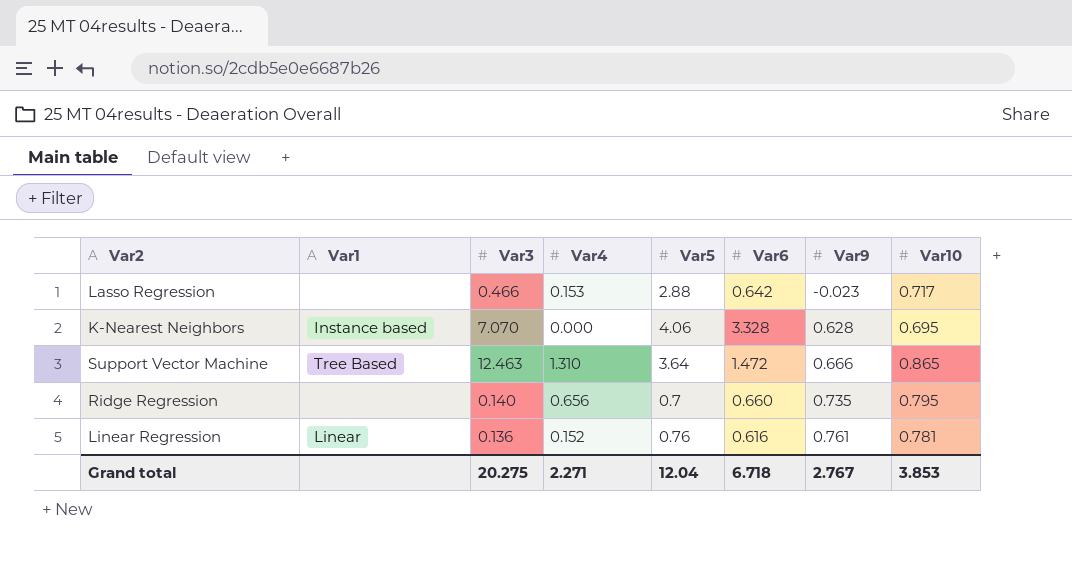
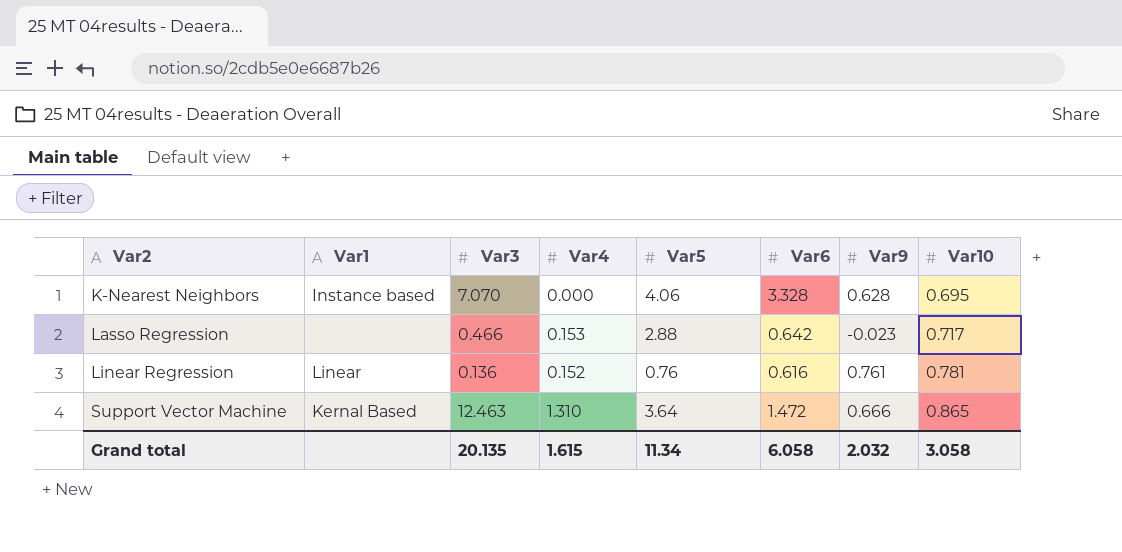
row order: Var9 ascending -> Var2 ascending
row Ridge Regression: none | 0.140 | 0.656 | 0.7 | 0.660 | 0.735 | 0.795 -> none
Support Vector Machine | Var1: Tree Based -> Kernal Based
Grand total | Var3: 20.275 -> 20.135
Grand total | Var4: 2.271 -> 1.615
Grand total | Var5: 12.04 -> 11.34
Grand total | Var6: 6.718 -> 6.058
Grand total | Var9: 2.767 -> 2.032
Grand total | Var10: 3.853 -> 3.058

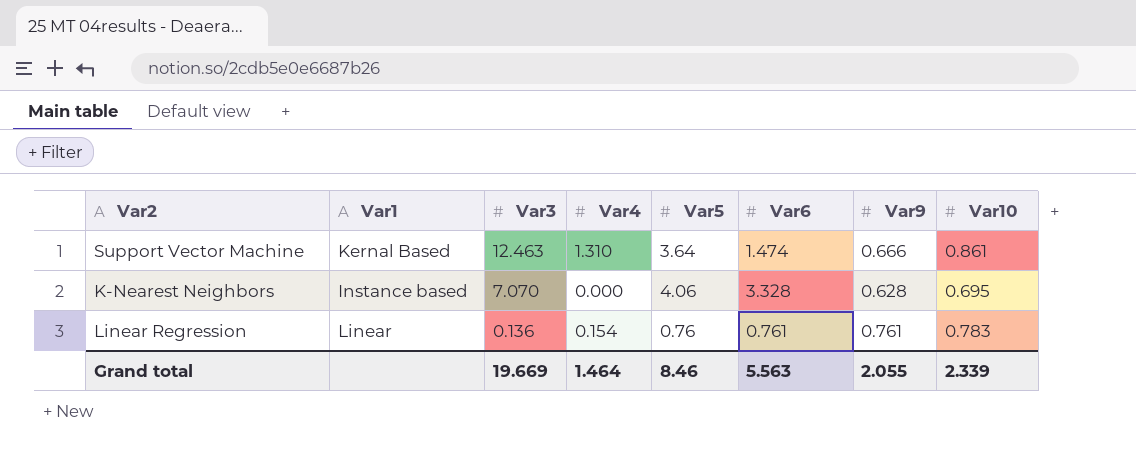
row order: Var2 ascending -> Var3 descending
row Lasso Regression: none | 0.466 | 0.153 | 2.88 | 0.642 | -0.023 | 0.717 -> none
Support Vector Machine | Var6: 1.472 -> 1.474
Support Vector Machine | Var10: 0.865 -> 0.861
Linear Regression | Var4: 0.152 -> 0.154
Linear Regression | Var6: 0.616 -> 0.761
Linear Regression | Var10: 0.781 -> 0.783
Grand total | Var3: 20.135 -> 19.669
Grand total | Var4: 1.615 -> 1.464
Grand total | Var5: 11.34 -> 8.46
Grand total | Var6: 6.058 -> 5.563
Grand total | Var9: 2.032 -> 2.055
Grand total | Var10: 3.058 -> 2.339

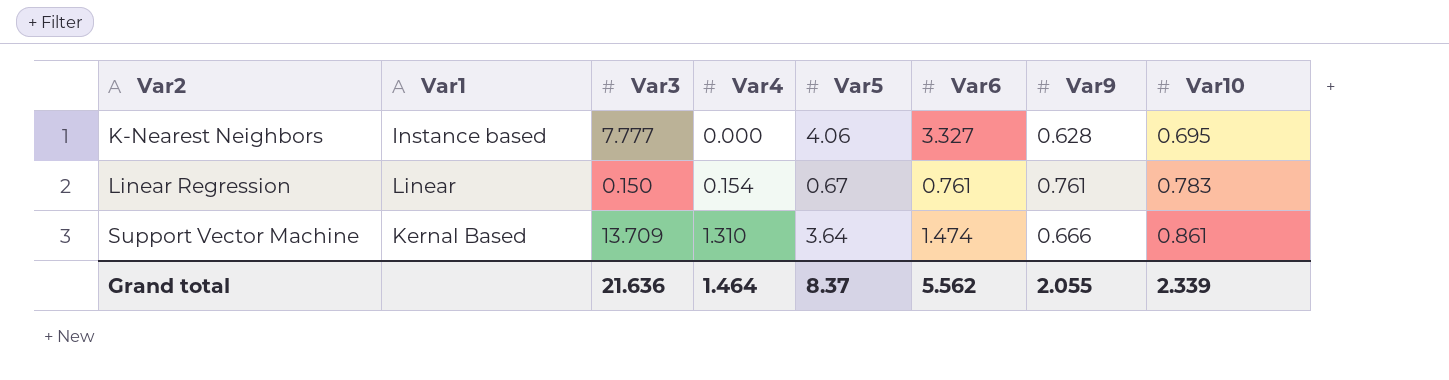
row order: Var3 descending -> Var2 ascending
K-Nearest Neighbors | Var3: 7.070 -> 7.777
K-Nearest Neighbors | Var6: 3.328 -> 3.327
Linear Regression | Var3: 0.136 -> 0.150
Linear Regression | Var5: 0.76 -> 0.67
Support Vector Machine | Var3: 12.463 -> 13.709
Grand total | Var3: 19.669 -> 21.636
Grand total | Var5: 8.46 -> 8.37
Grand total | Var6: 5.563 -> 5.562

